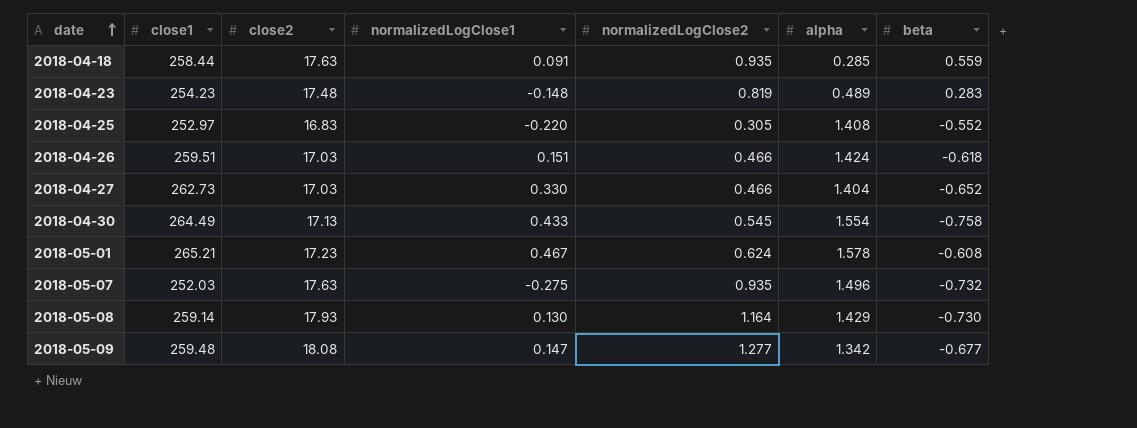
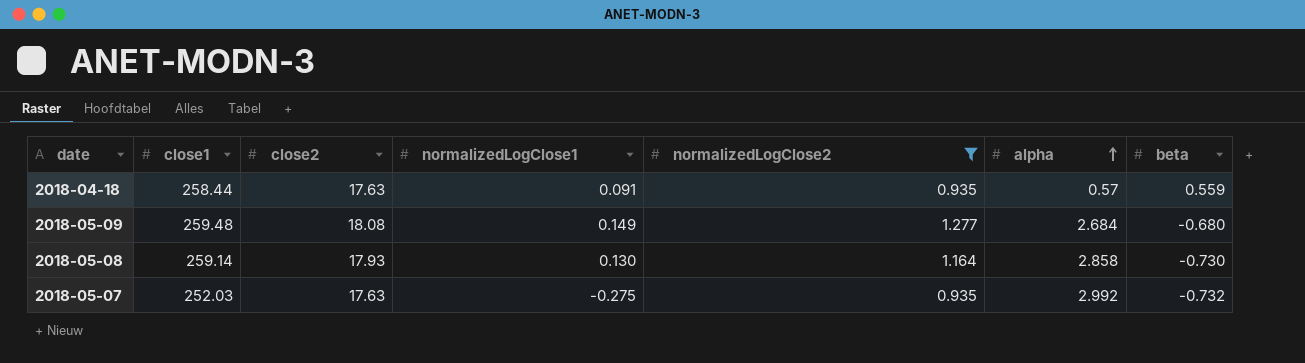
filter: none -> normalizedLogClose2 >= 0.935
row order: date ascending -> alpha ascending
2018-04-18 | alpha: 0.285 -> 0.57
2018-05-09 | normalizedLogClose1: 0.147 -> 0.149
2018-05-09 | alpha: 1.342 -> 2.684
2018-05-09 | beta: -0.677 -> -0.680
2018-05-08 | alpha: 1.429 -> 2.858
2018-05-07 | alpha: 1.496 -> 2.992

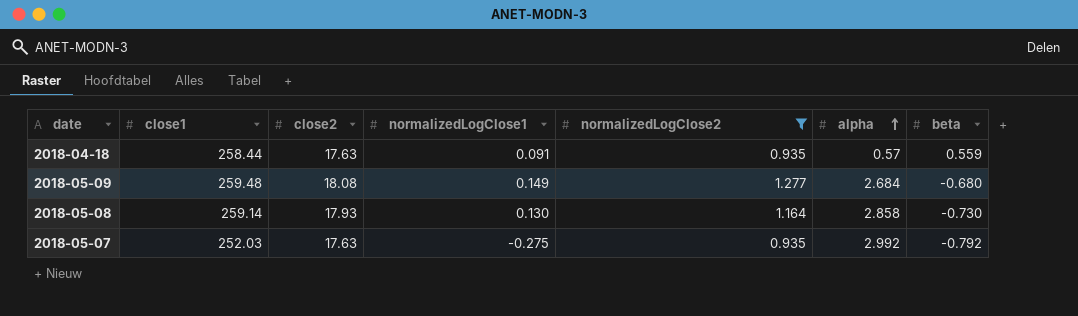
2018-05-07 | beta: -0.732 -> -0.792

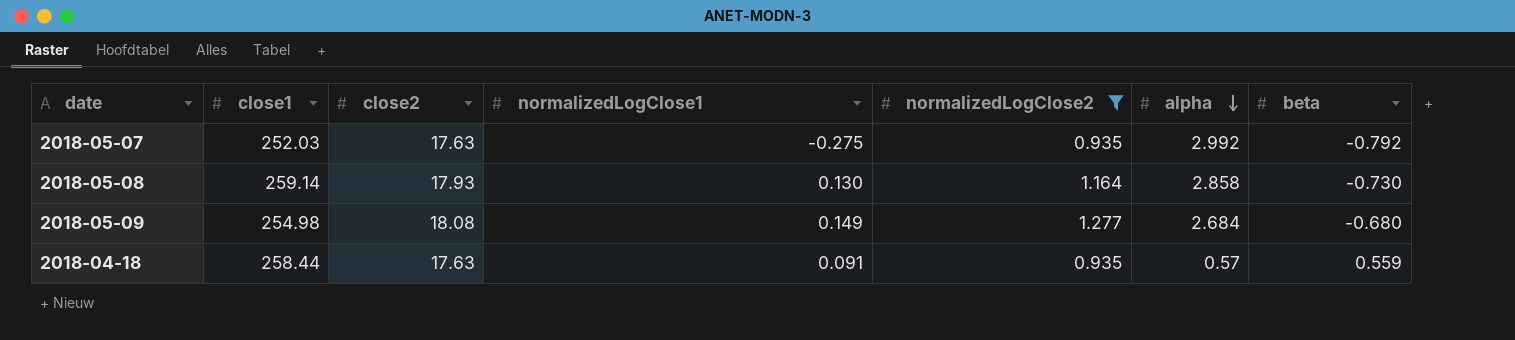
row order: alpha ascending -> alpha descending
2018-05-09 | close1: 259.48 -> 254.98

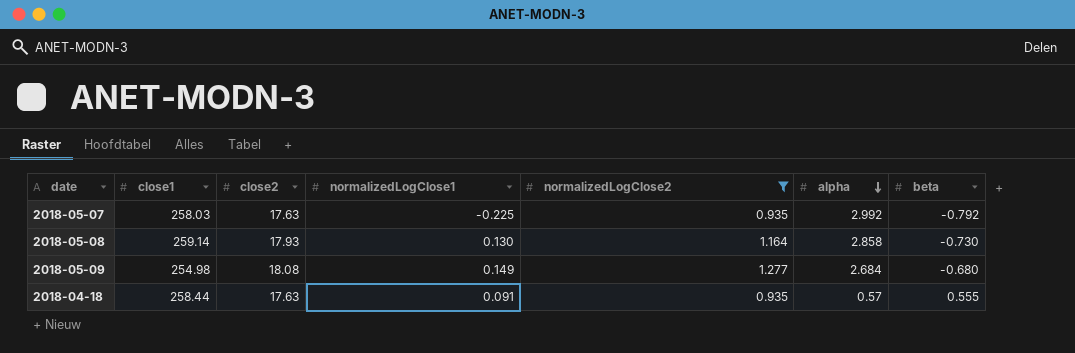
2018-05-07 | close1: 252.03 -> 258.03
2018-05-07 | normalizedLogClose1: -0.275 -> -0.225
2018-04-18 | beta: 0.559 -> 0.555

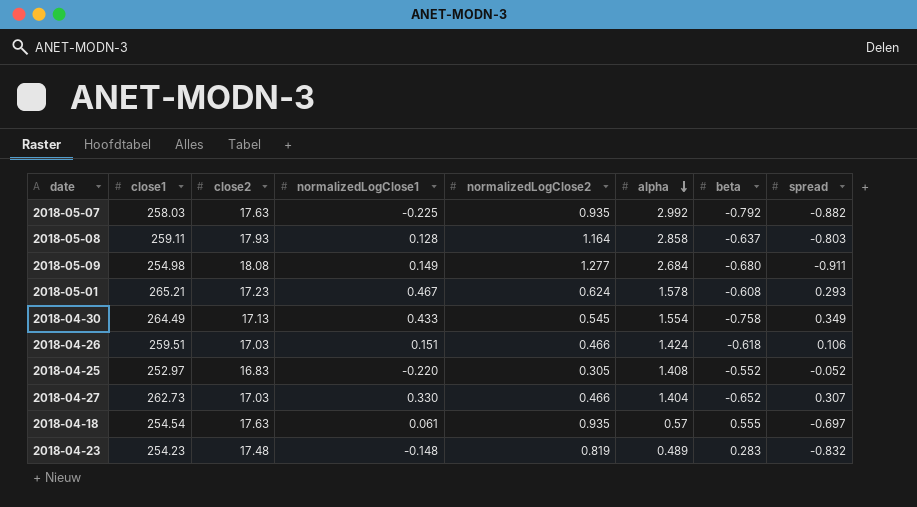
filter: normalizedLogClose2 >= 0.935 -> none
column spread | position: none -> 8
2018-05-08 | close1: 259.14 -> 259.11
2018-05-08 | normalizedLogClose1: 0.130 -> 0.128
2018-05-08 | beta: -0.730 -> -0.637
2018-04-18 | close1: 258.44 -> 254.54
2018-04-18 | normalizedLogClose1: 0.091 -> 0.061

